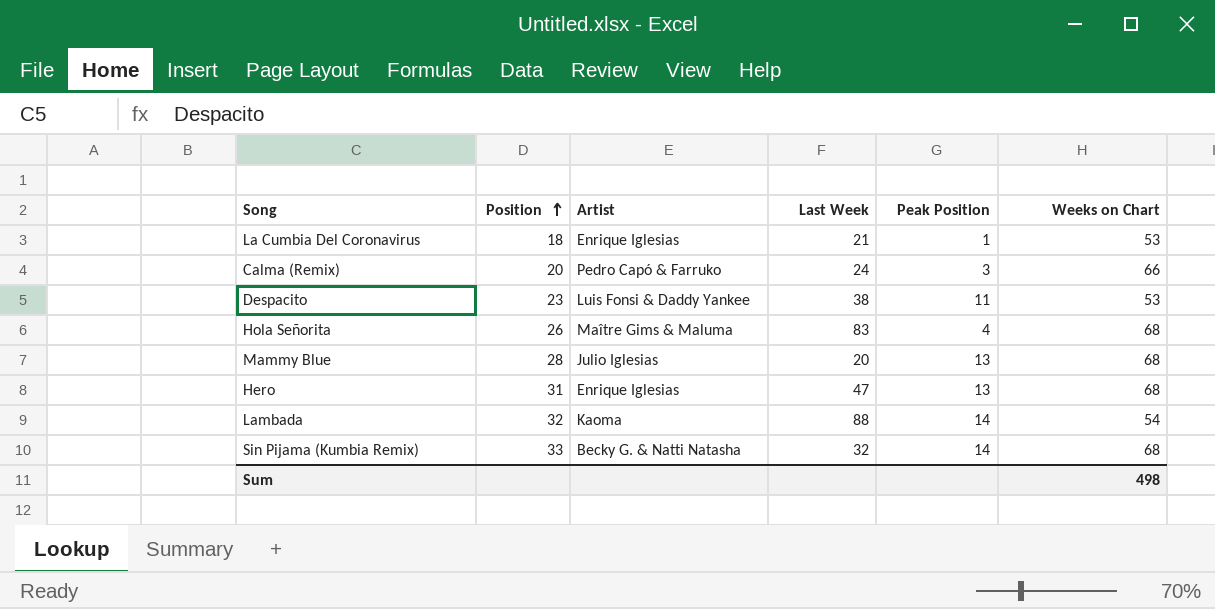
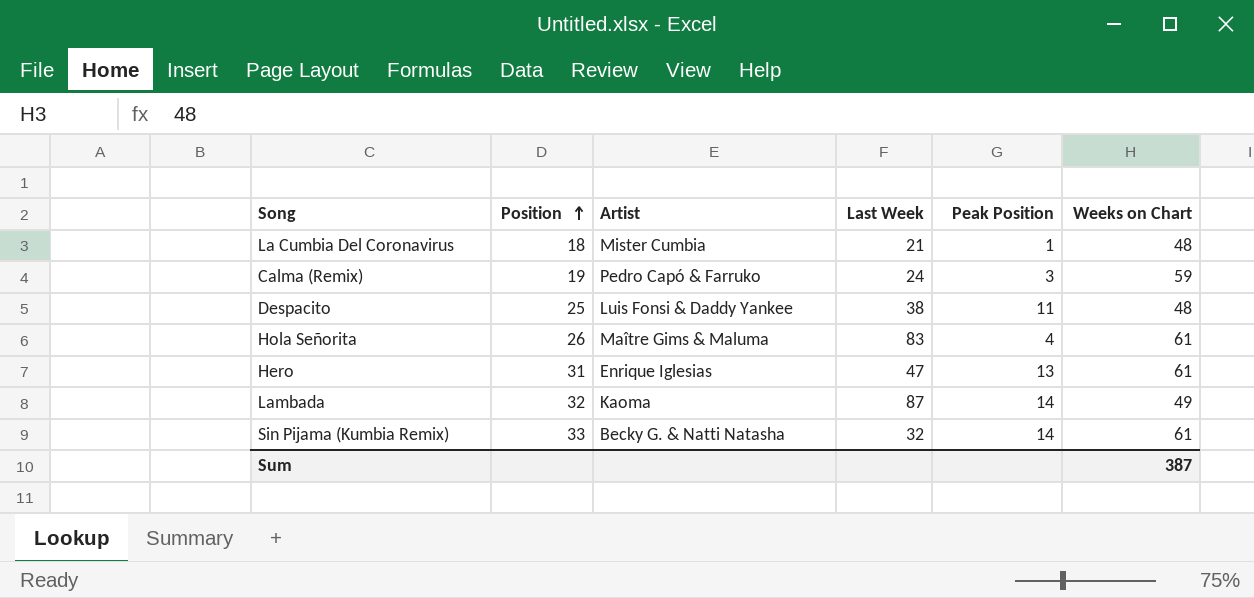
row Mammy Blue: 28 | Julio Iglesias | 20 | 13 | 68 -> none
La Cumbia Del Coronavirus | Artist: Enrique Iglesias -> Mister Cumbia
La Cumbia Del Coronavirus | Weeks on Chart: 53 -> 48
Calma (Remix) | Position: 20 -> 19
Calma (Remix) | Weeks on Chart: 66 -> 59
Despacito | Position: 23 -> 25
Despacito | Weeks on Chart: 53 -> 48
Hola Señorita | Weeks on Chart: 68 -> 61
Hero | Weeks on Chart: 68 -> 61
Lambada | Last Week: 88 -> 87
Lambada | Weeks on Chart: 54 -> 49
Sin Pijama (Kumbia Remix) | Weeks on Chart: 68 -> 61
Sum | Weeks on Chart: 498 -> 387

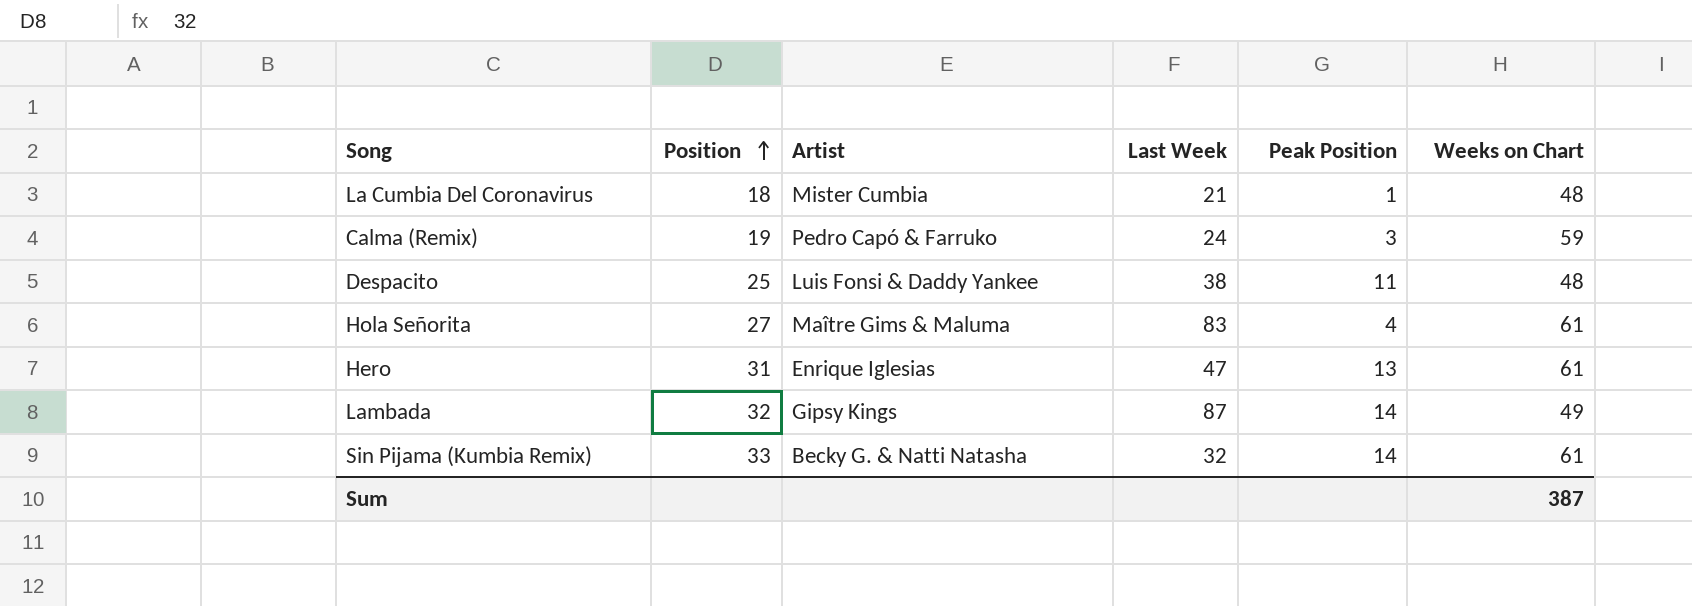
Hola Señorita | Position: 26 -> 27
Lambada | Artist: Kaoma -> Gipsy Kings

